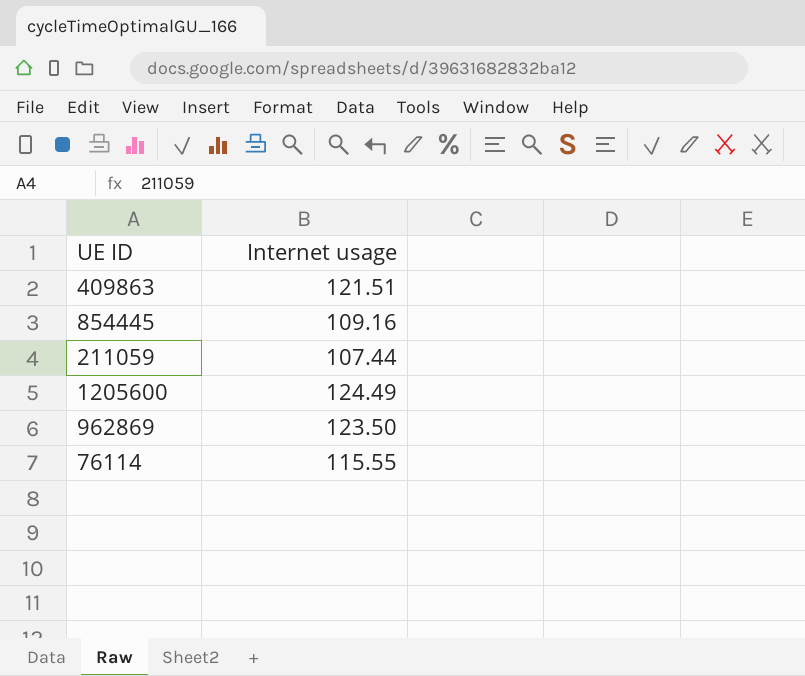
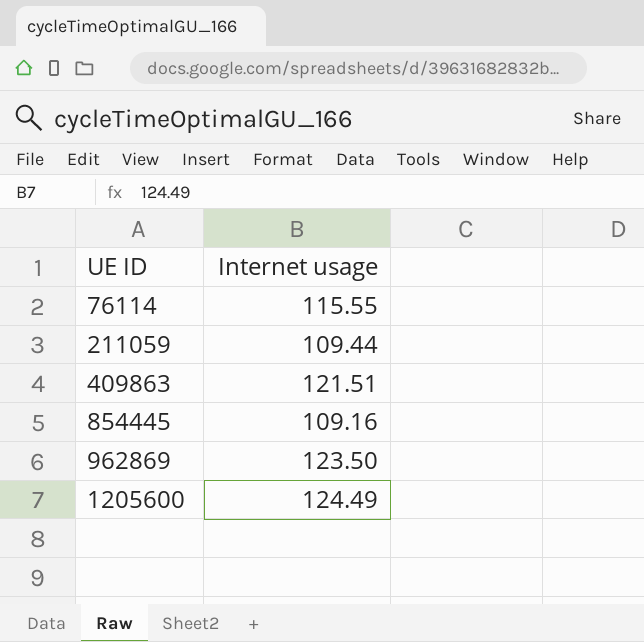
row order: none -> UE ID ascending
211059 | Internet usage: 107.44 -> 109.44

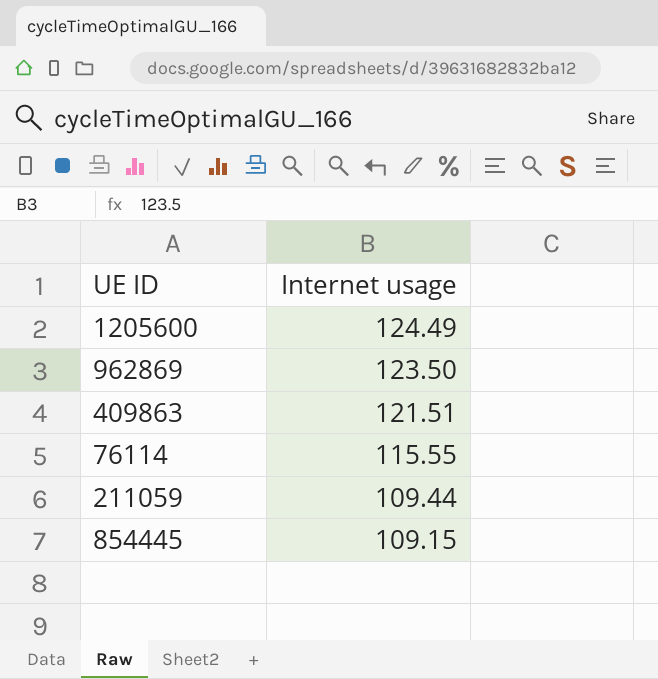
row order: UE ID ascending -> Internet usage descending
854445 | Internet usage: 109.16 -> 109.15

